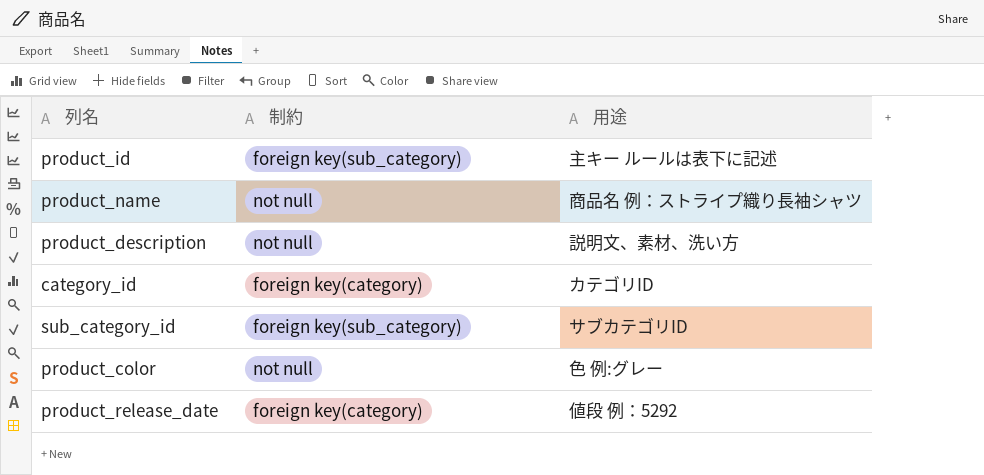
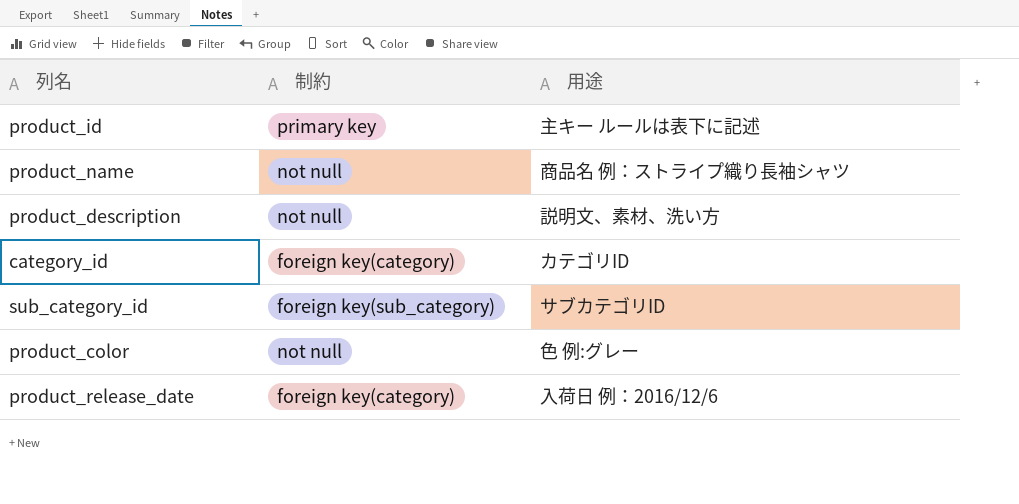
product_id | 制約: foreign key(sub_category) -> primary key
product_release_date | 用途: 値段 例：5292 -> 入荷日 例：2016/12/6

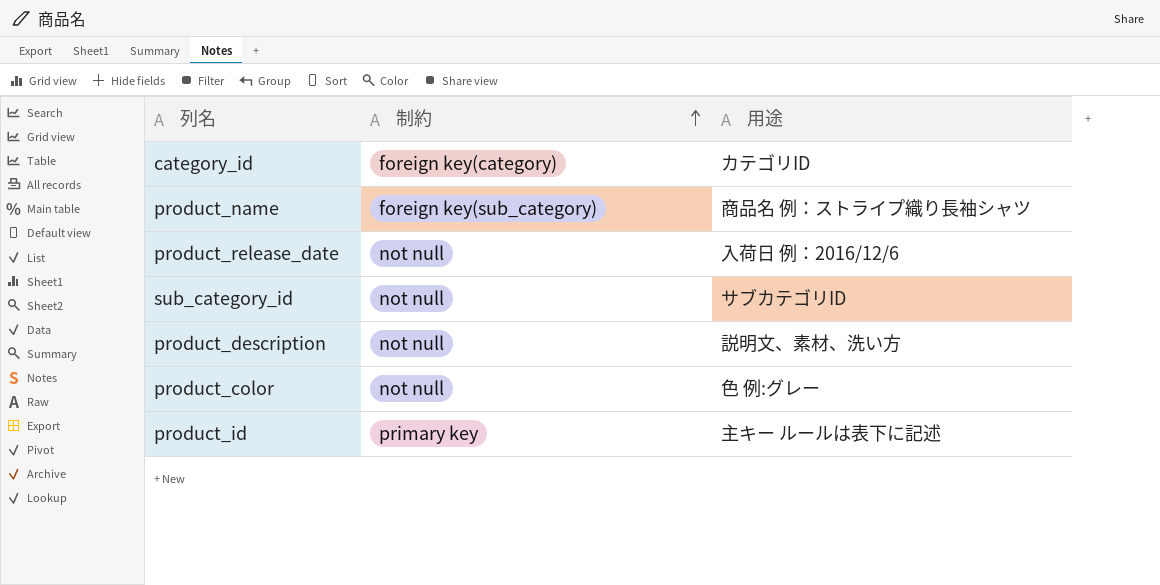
row order: none -> 制約 ascending
product_name | 制約: not null -> foreign key(sub_category)
product_release_date | 制約: foreign key(category) -> not null
sub_category_id | 制約: foreign key(sub_category) -> not null

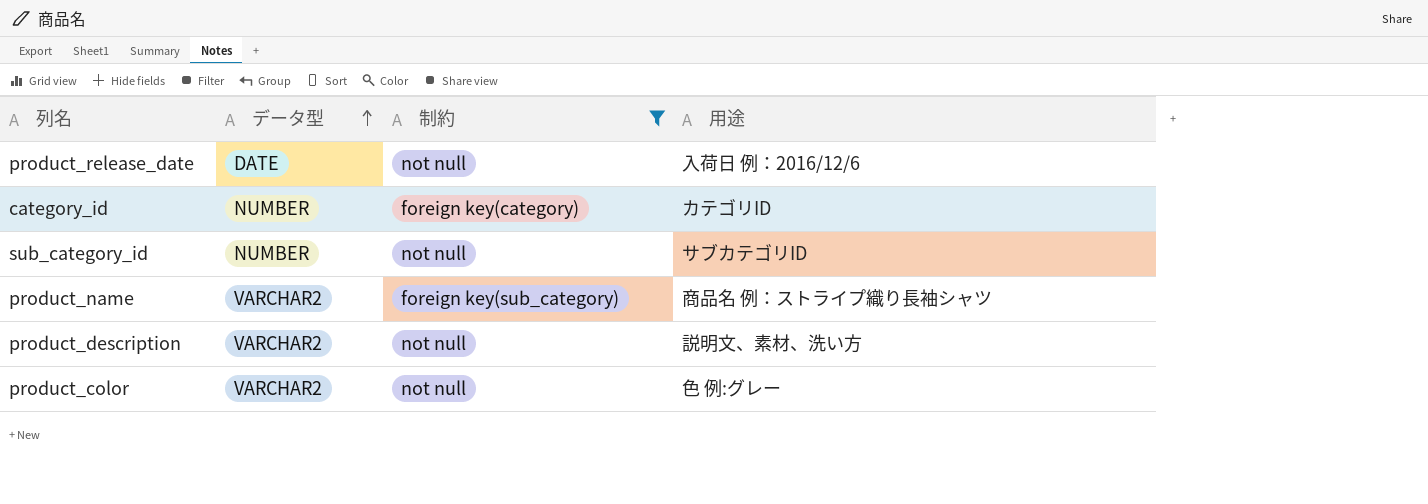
filter: none -> 制約 != primary key
row order: 制約 ascending -> データ型 ascending
column データ型 | position: none -> 2

